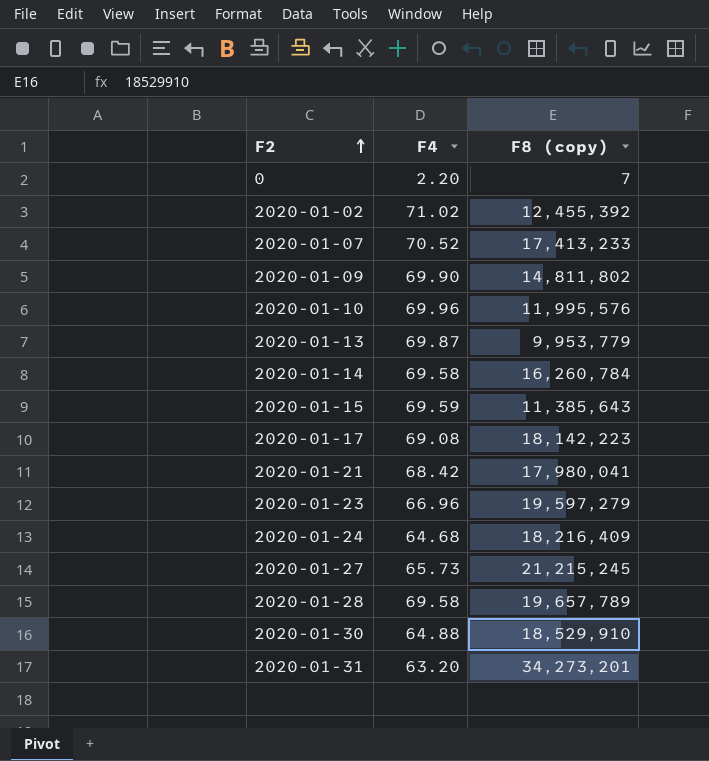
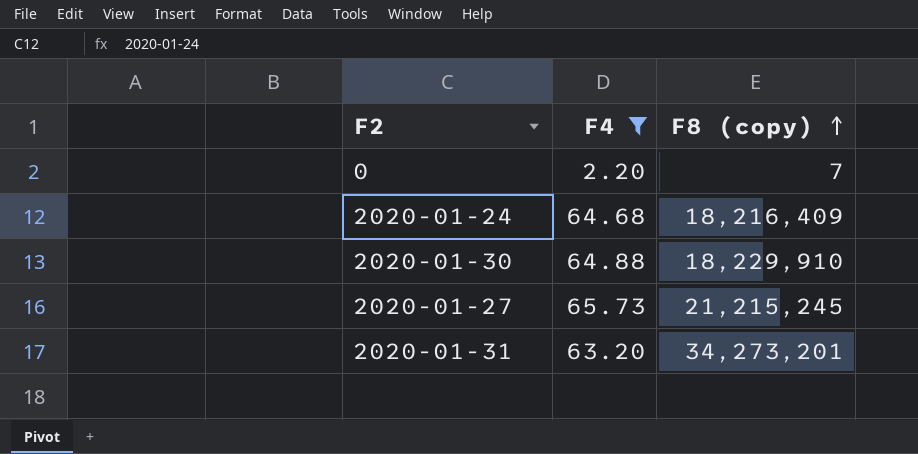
filter: none -> F4 <= 65.73
row order: F2 ascending -> F8 (copy) ascending
2020-01-30 | F8 (copy): 18,529,910 -> 18,229,910

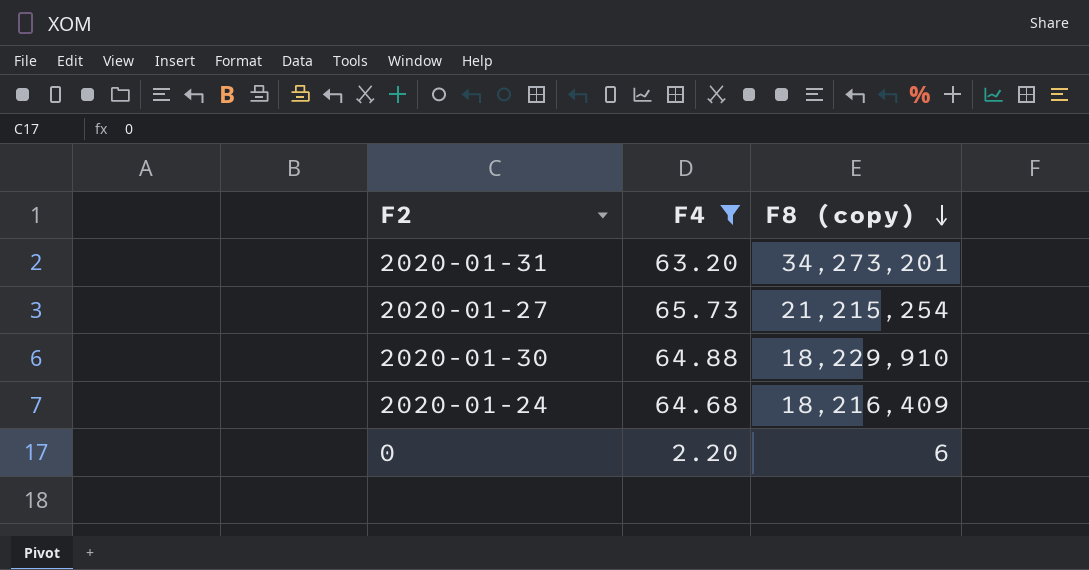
row order: F8 (copy) ascending -> F8 (copy) descending
2020-01-27 | F8 (copy): 21,215,245 -> 21,215,254
0 | F8 (copy): 7 -> 6

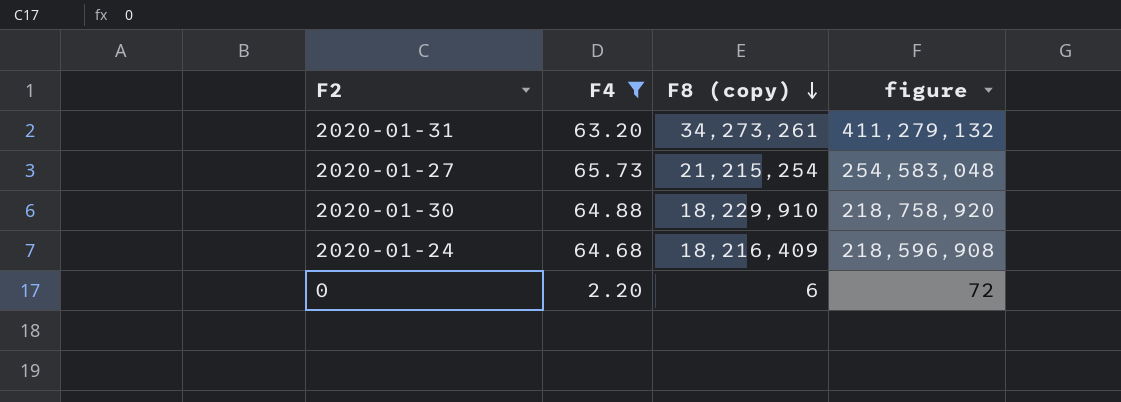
column figure | formula: none -> [F8 (copy)] * 12
2020-01-31 | F8 (copy): 34,273,201 -> 34,273,261

